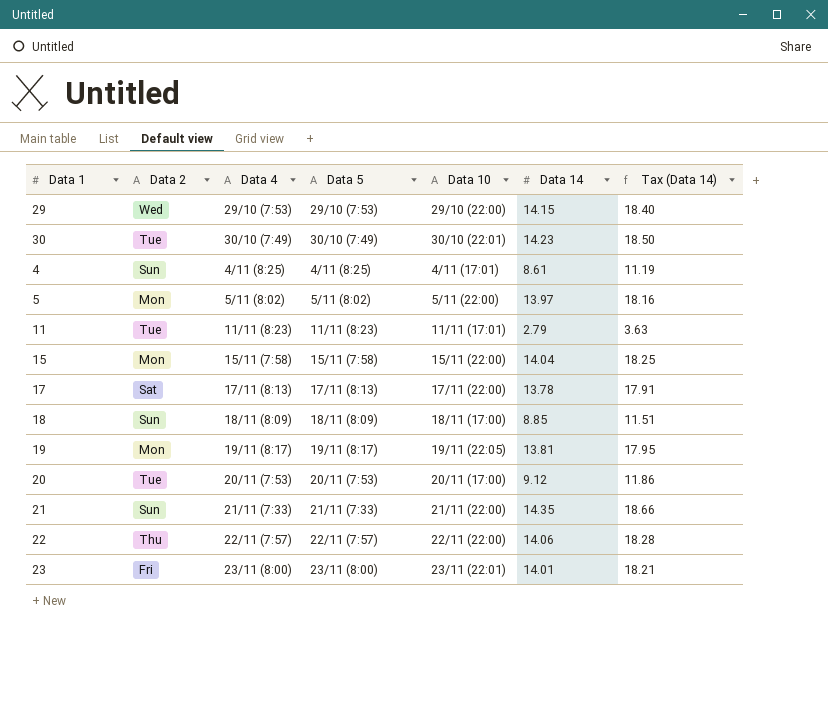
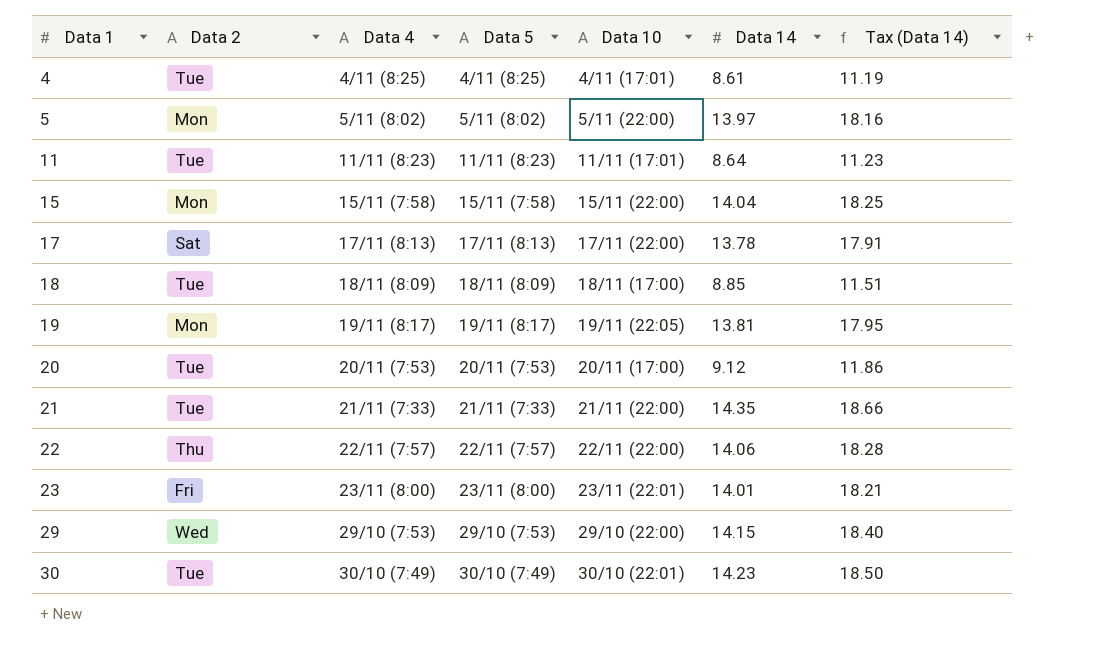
row order: none -> Data 1 ascending
4 | Data 2: Sun -> Tue
11 | Data 14: 2.79 -> 8.64
11 | Tax (Data 14): 3.63 -> 11.23
18 | Data 2: Sun -> Tue
21 | Data 2: Sun -> Tue

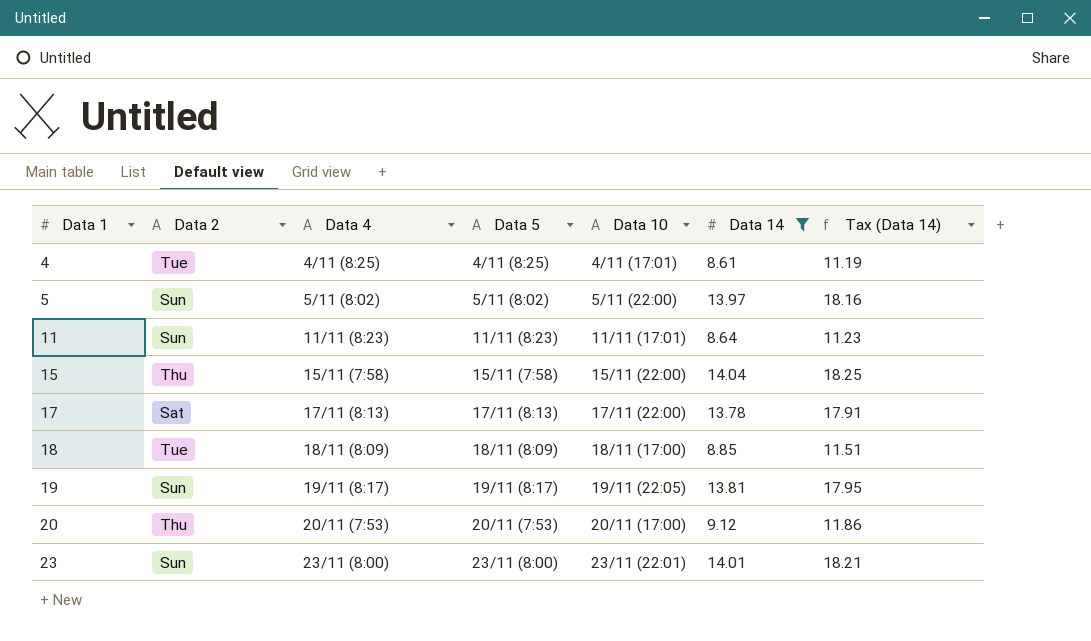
filter: none -> Data 14 <= 14.04
5 | Data 2: Mon -> Sun
11 | Data 2: Tue -> Sun
15 | Data 2: Mon -> Thu
19 | Data 2: Mon -> Sun
20 | Data 2: Tue -> Thu
23 | Data 2: Fri -> Sun

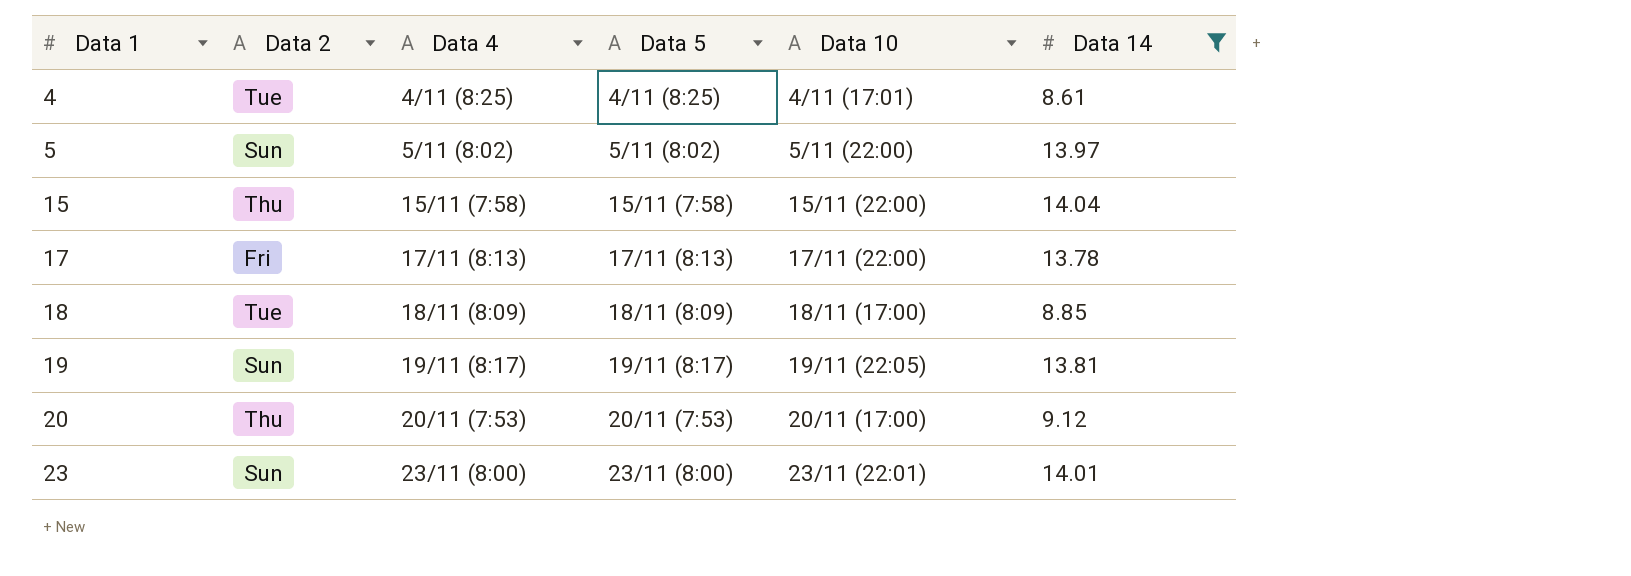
column Tax (Data 14) | formula: [Data 14] * 1.3 -> none
row 11: Sun | 11/11 (8:23) | 11/11 (8:23) | 11/11 (17:01) | 8.64 | 11.23 -> none
17 | Data 2: Sat -> Fri

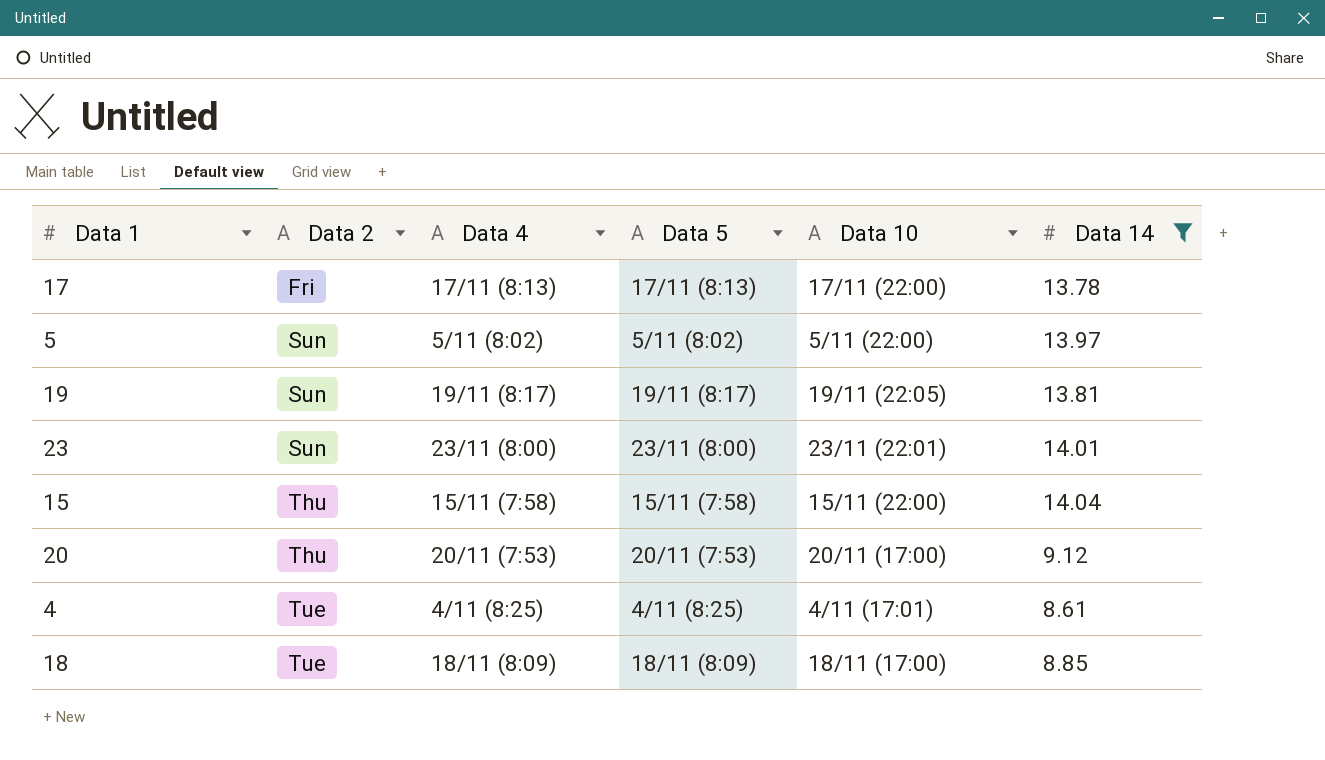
row order: Data 1 ascending -> Data 2 ascending

